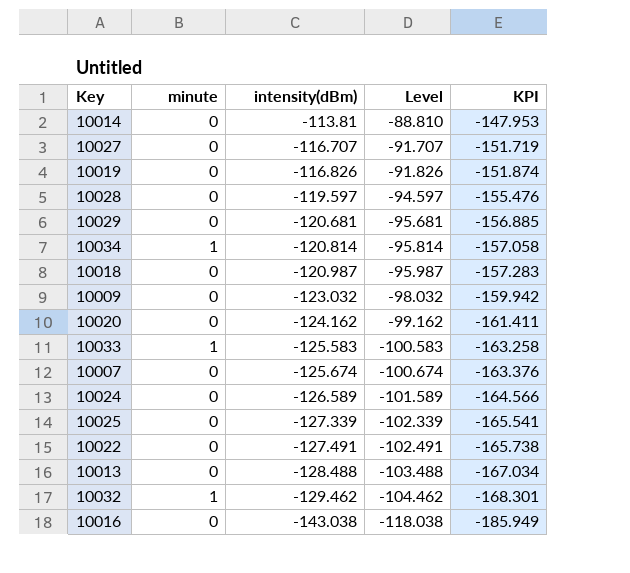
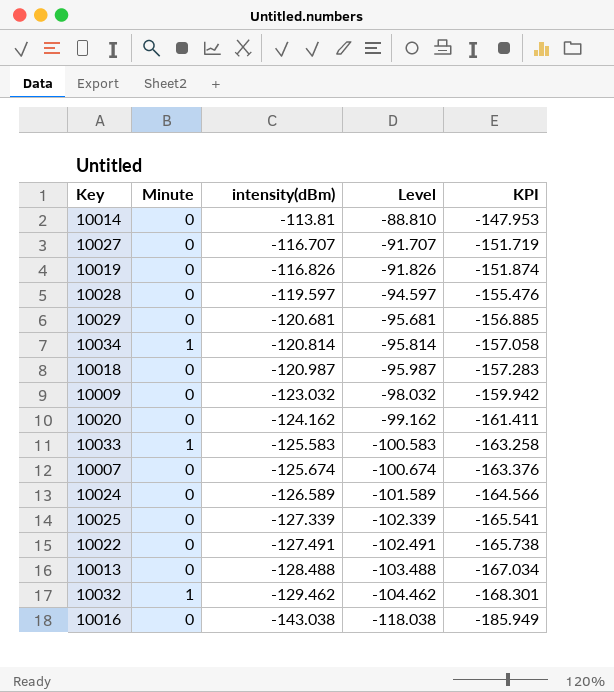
column name: minute -> Minute

